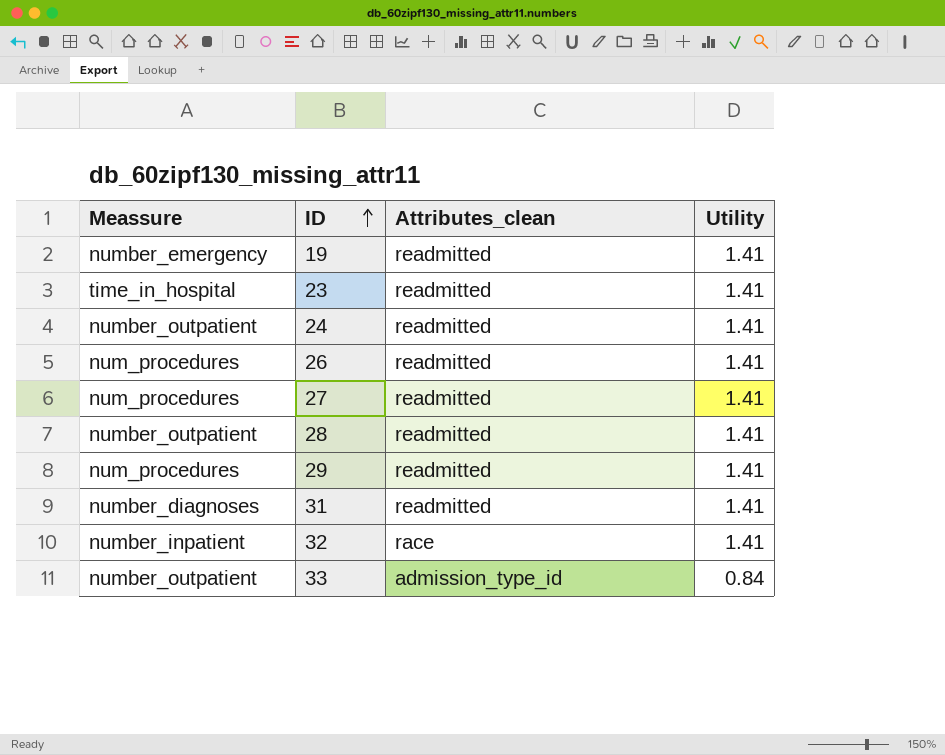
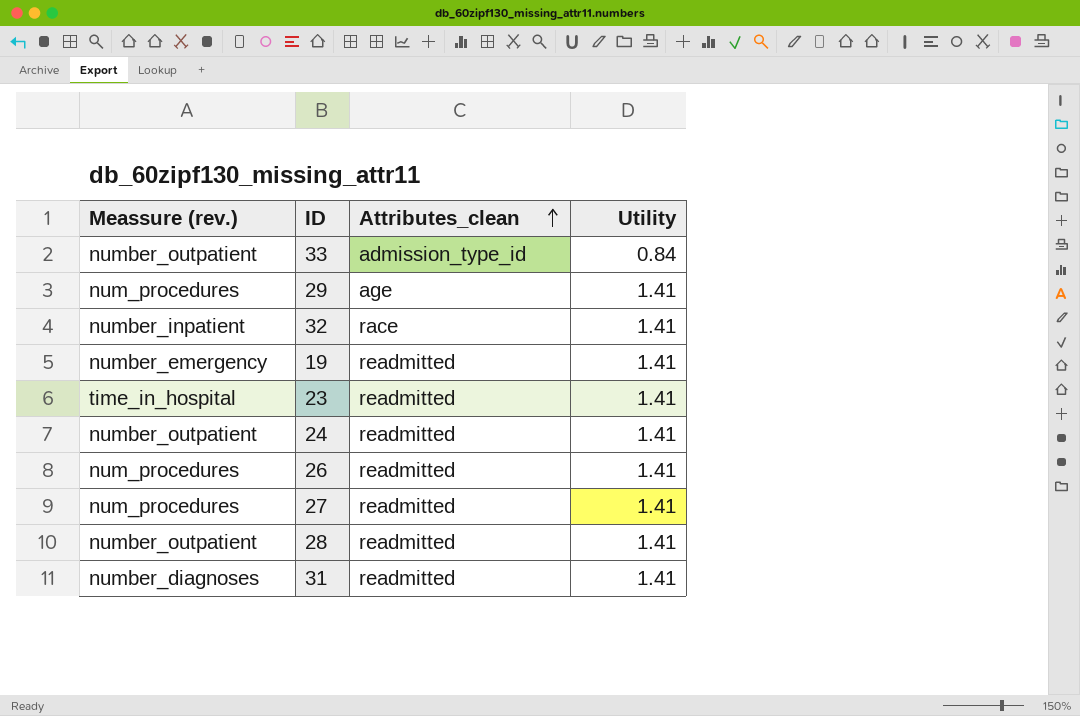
row order: ID ascending -> Attributes_clean ascending
column name: Meassure -> Meassure (rev.)
29 | Attributes_clean: readmitted -> age

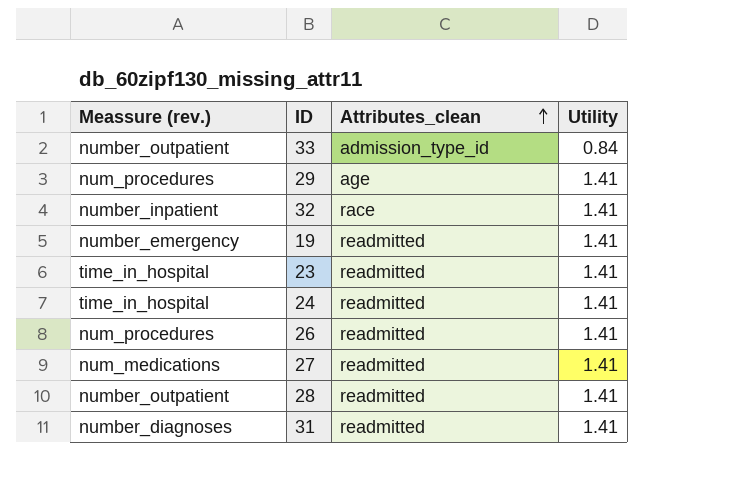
24 | Meassure (rev.): number_outpatient -> time_in_hospital
27 | Meassure (rev.): num_procedures -> num_medications

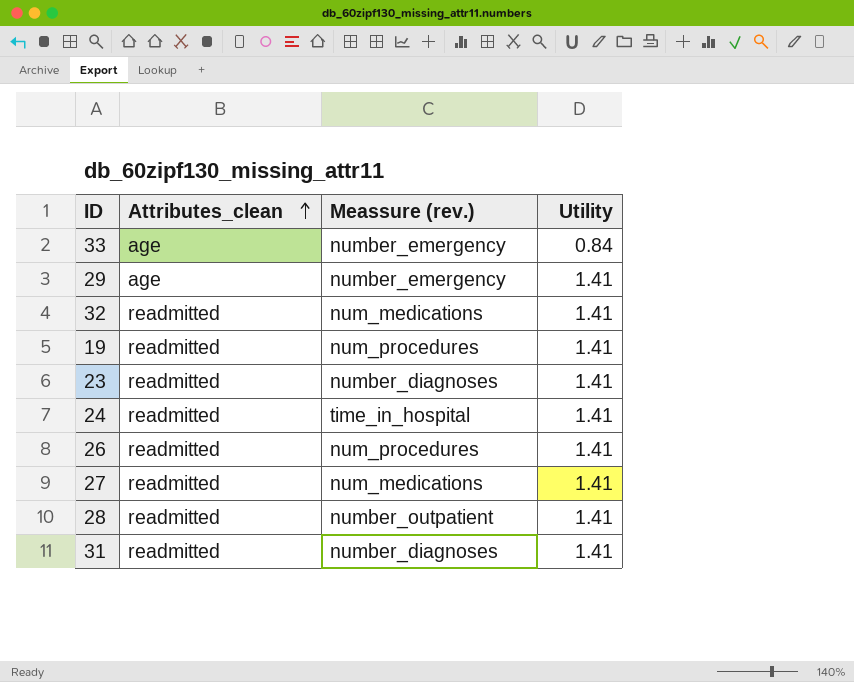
column Meassure (rev.) | position: 1 -> 3
33 | Attributes_clean: admission_type_id -> age
33 | Meassure (rev.): number_outpatient -> number_emergency
29 | Meassure (rev.): num_procedures -> number_emergency
32 | Attributes_clean: race -> readmitted
32 | Meassure (rev.): number_inpatient -> num_medications
19 | Meassure (rev.): number_emergency -> num_procedures
23 | Meassure (rev.): time_in_hospital -> number_diagnoses

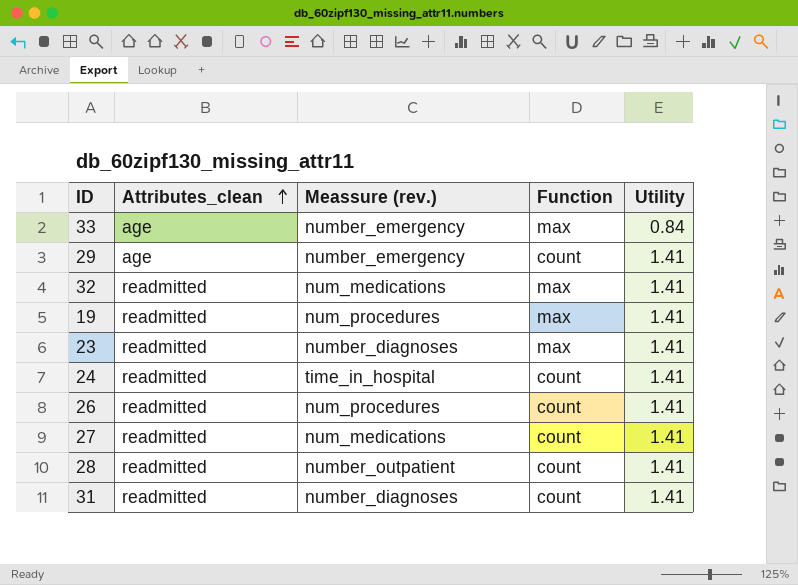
column Function | position: none -> 4

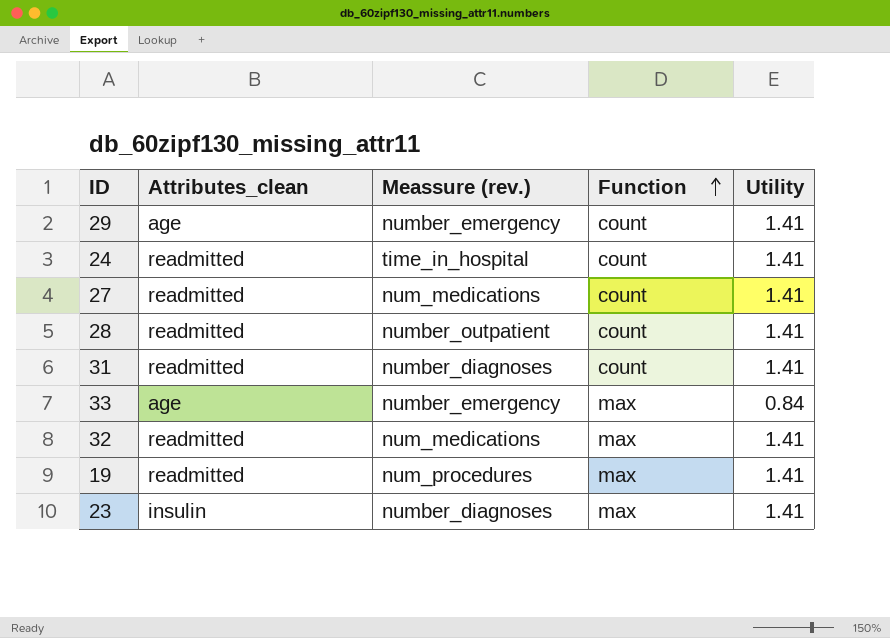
row order: Attributes_clean ascending -> Function ascending
row 26: readmitted | num_procedures | count | 1.41 -> none
23 | Attributes_clean: readmitted -> insulin

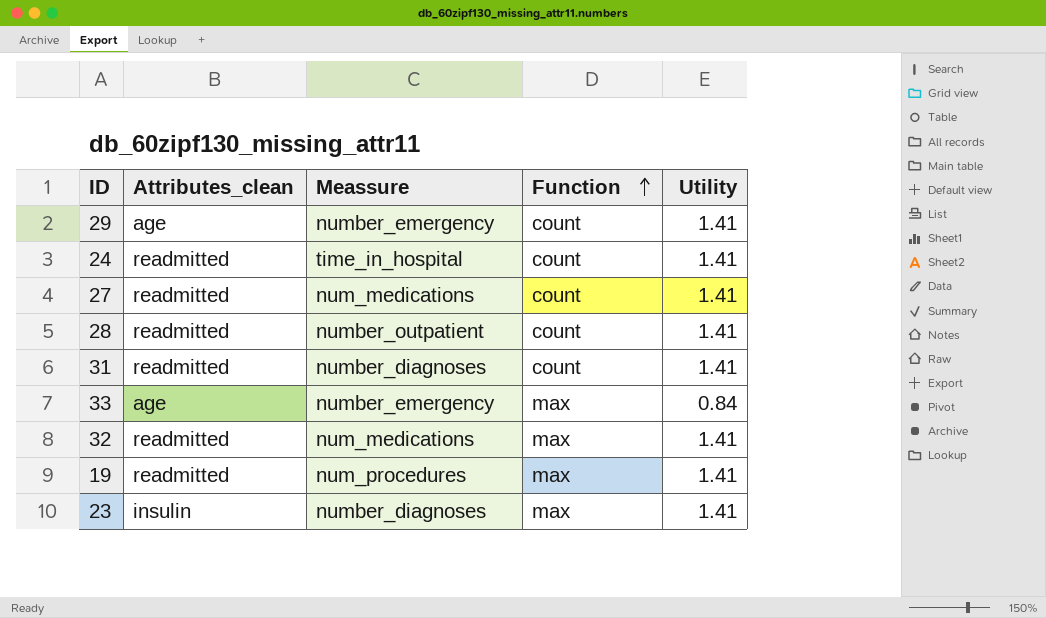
column name: Meassure (rev.) -> Meassure

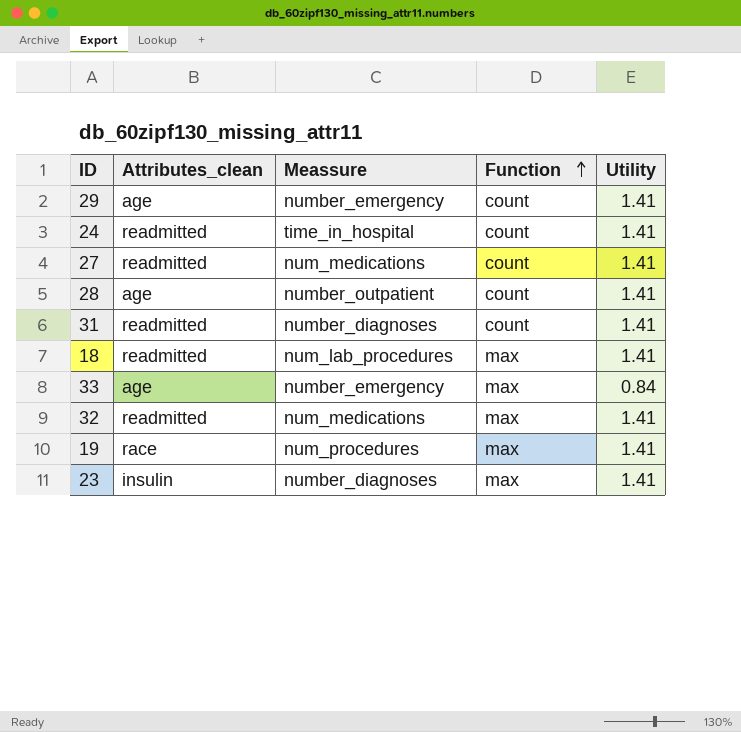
28 | Attributes_clean: readmitted -> age
row 18: none -> readmitted | num_lab_procedures | max | 1.41
19 | Attributes_clean: readmitted -> race

